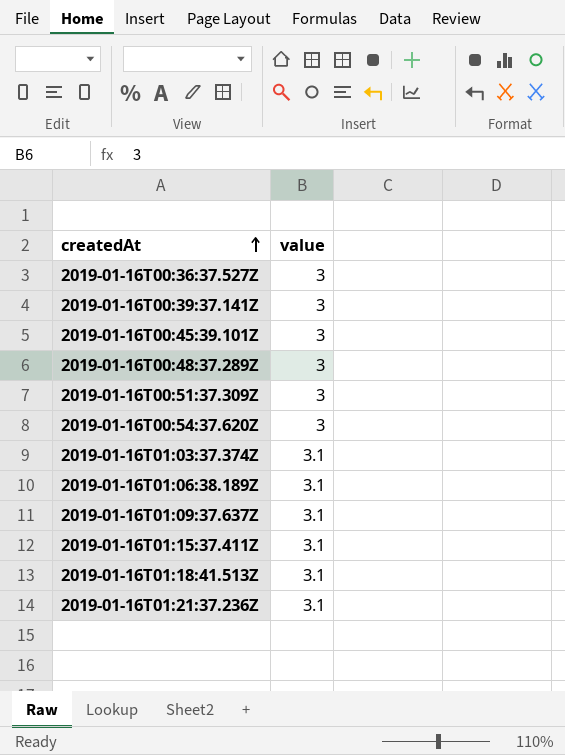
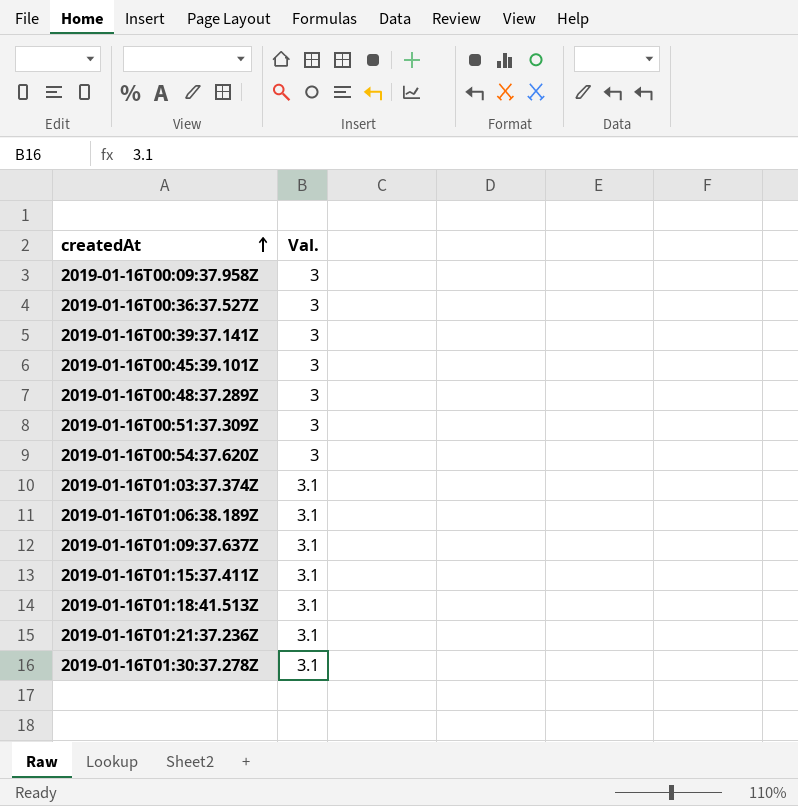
column name: value -> Val.
row 2019-01-16T00:09:37.958Z: none -> 3
row 2019-01-16T01:30:37.278Z: none -> 3.1

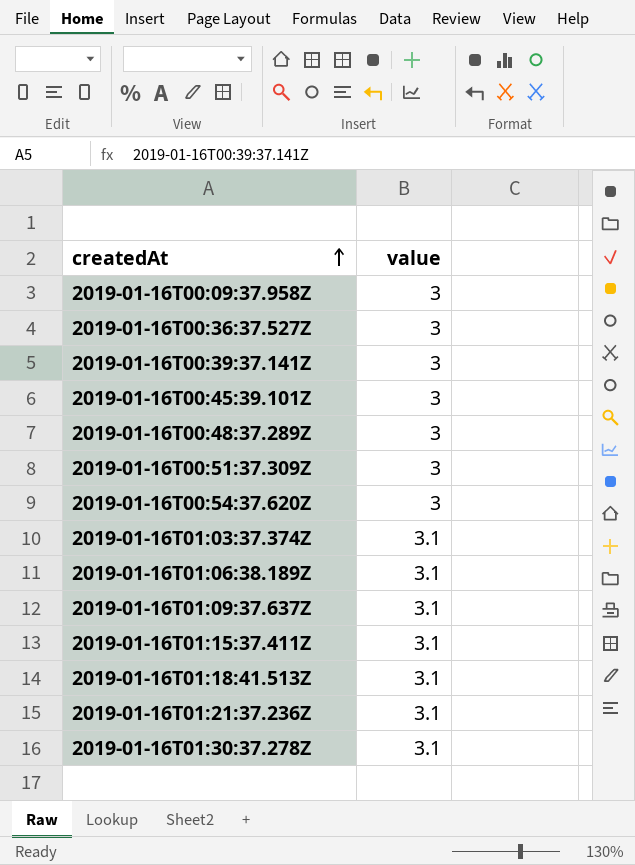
column name: Val. -> value

